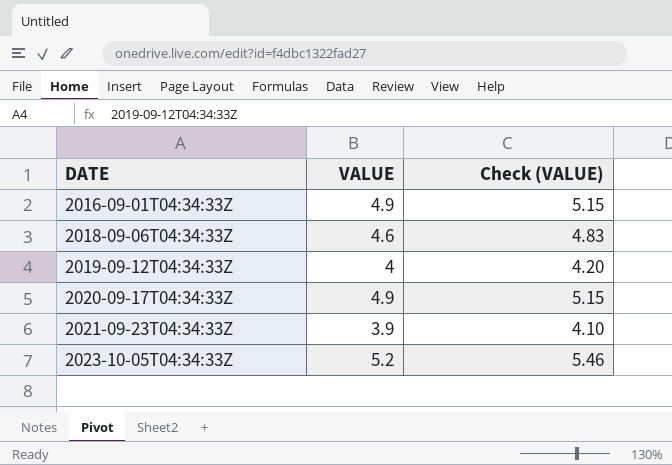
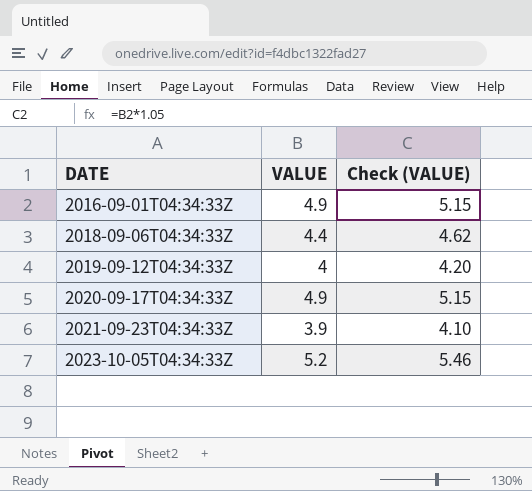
2018-09-06T04:34:33Z | VALUE: 4.6 -> 4.4
2018-09-06T04:34:33Z | Check (VALUE): 4.83 -> 4.62

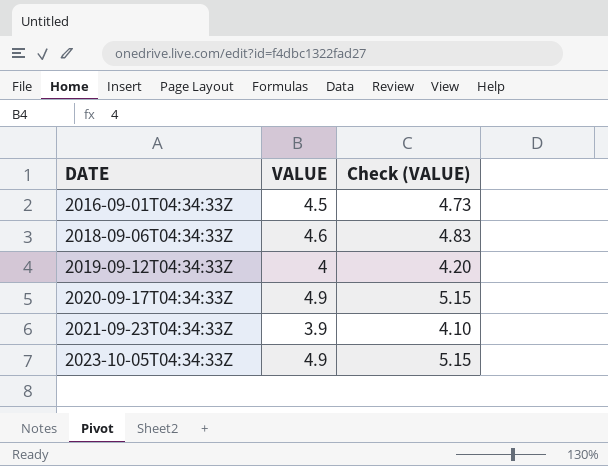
2016-09-01T04:34:33Z | VALUE: 4.9 -> 4.5
2016-09-01T04:34:33Z | Check (VALUE): 5.15 -> 4.73
2018-09-06T04:34:33Z | VALUE: 4.4 -> 4.6
2018-09-06T04:34:33Z | Check (VALUE): 4.62 -> 4.83
2023-10-05T04:34:33Z | VALUE: 5.2 -> 4.9
2023-10-05T04:34:33Z | Check (VALUE): 5.46 -> 5.15

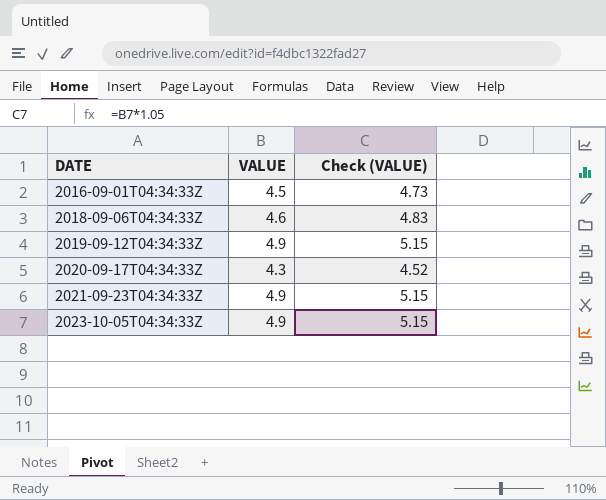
2019-09-12T04:34:33Z | VALUE: 4 -> 4.9
2019-09-12T04:34:33Z | Check (VALUE): 4.20 -> 5.15
2020-09-17T04:34:33Z | VALUE: 4.9 -> 4.3
2020-09-17T04:34:33Z | Check (VALUE): 5.15 -> 4.52
2021-09-23T04:34:33Z | VALUE: 3.9 -> 4.9
2021-09-23T04:34:33Z | Check (VALUE): 4.10 -> 5.15

